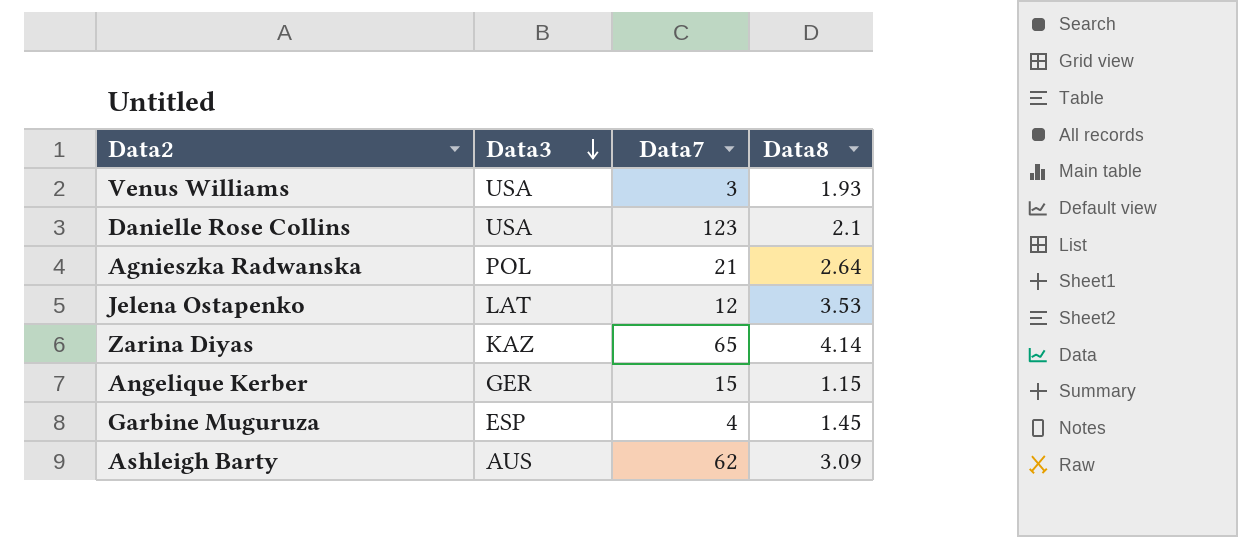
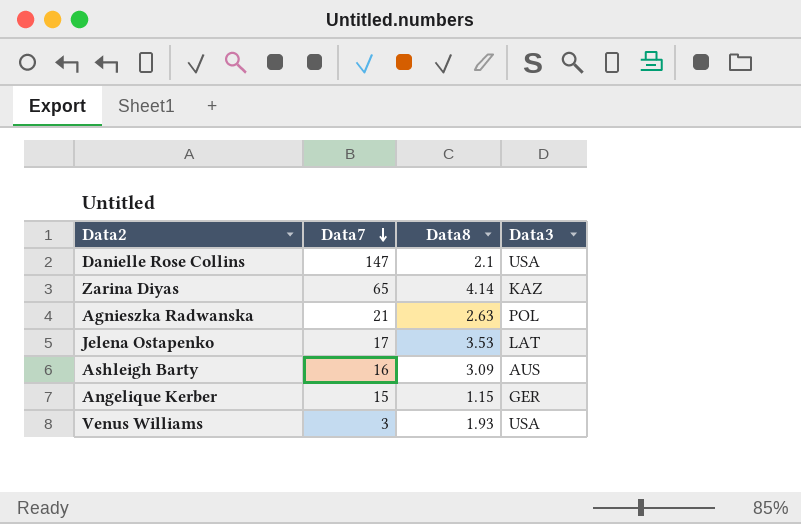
row order: Data3 descending -> Data7 descending
column Data3 | position: 2 -> 4
row Garbine Muguruza: ESP | 4 | 1.45 -> none
Danielle Rose Collins | Data7: 123 -> 147
Agnieszka Radwanska | Data8: 2.64 -> 2.63
Jelena Ostapenko | Data7: 12 -> 17
Ashleigh Barty | Data7: 62 -> 16

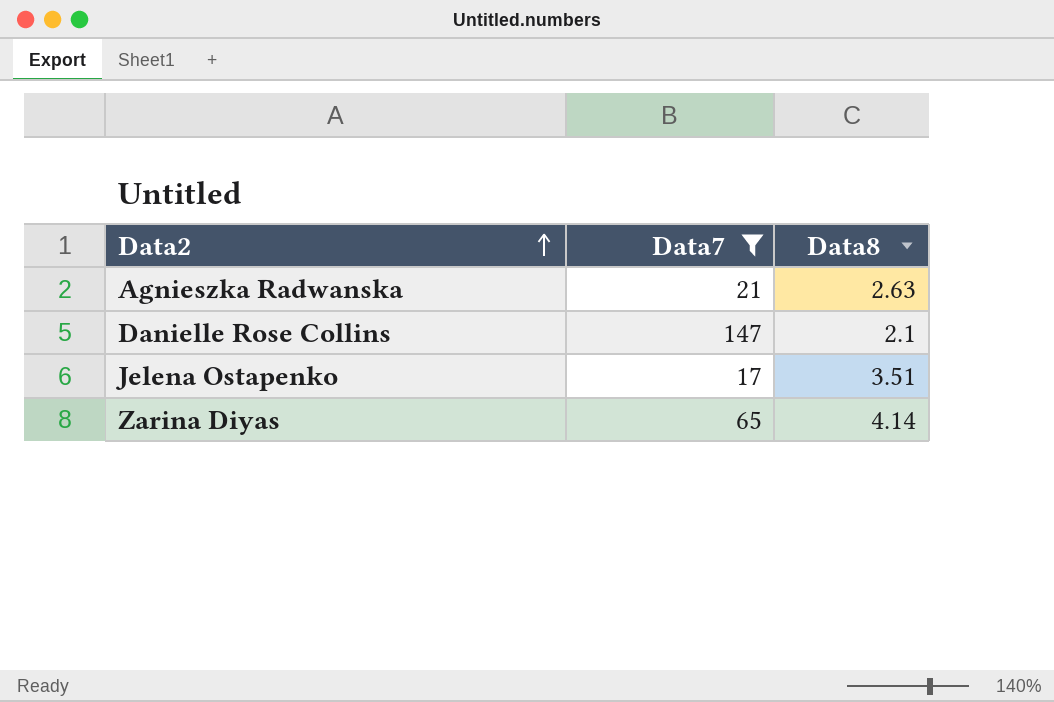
filter: none -> Data7 >= 17
row order: Data7 descending -> Data2 ascending
column Data3 | position: 4 -> none
Jelena Ostapenko | Data8: 3.53 -> 3.51

